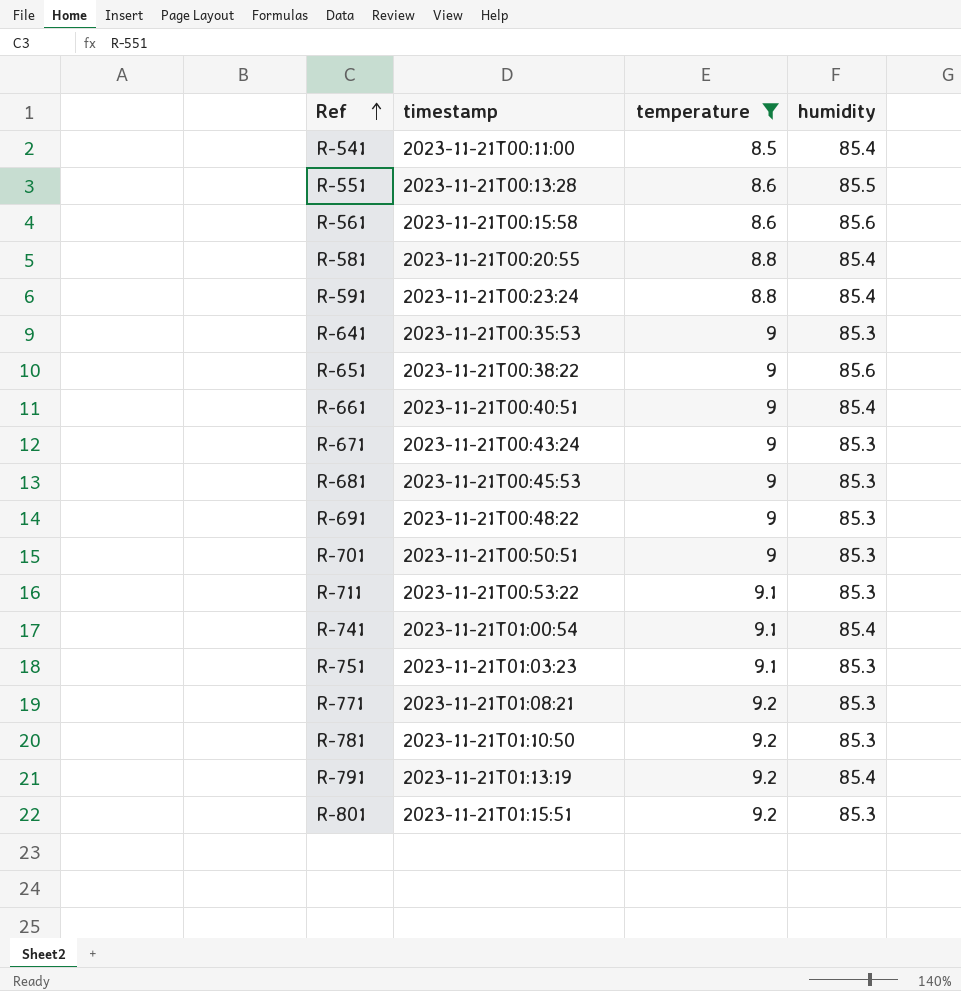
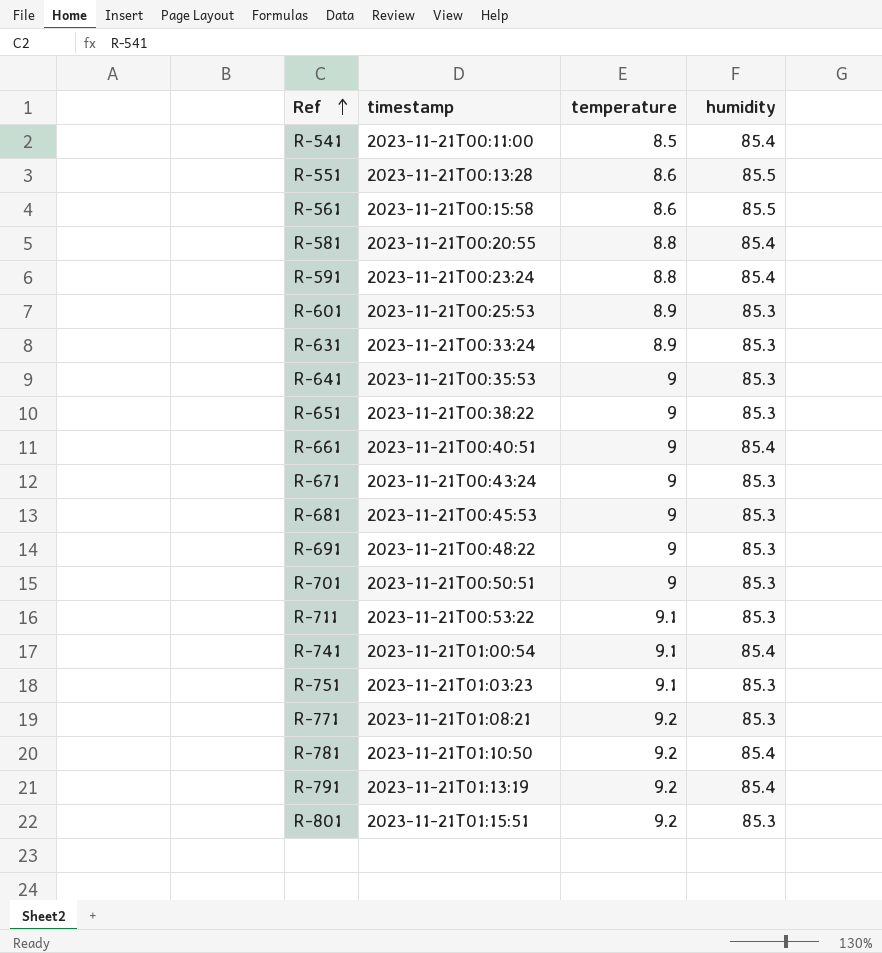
filter: temperature != 8.9 -> none
R-561 | humidity: 85.6 -> 85.5
R-651 | humidity: 85.6 -> 85.3
R-781 | humidity: 85.3 -> 85.4

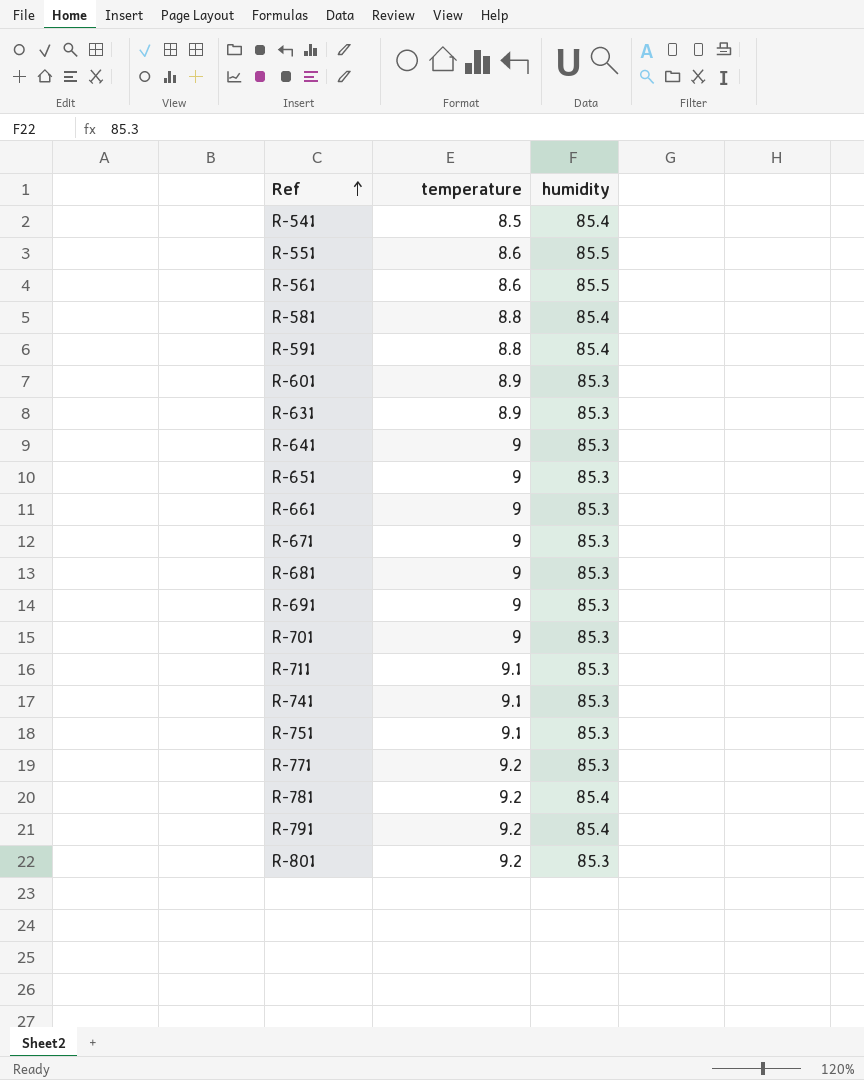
column timestamp | position: 2 -> none
R-661 | humidity: 85.4 -> 85.3
R-741 | humidity: 85.4 -> 85.3

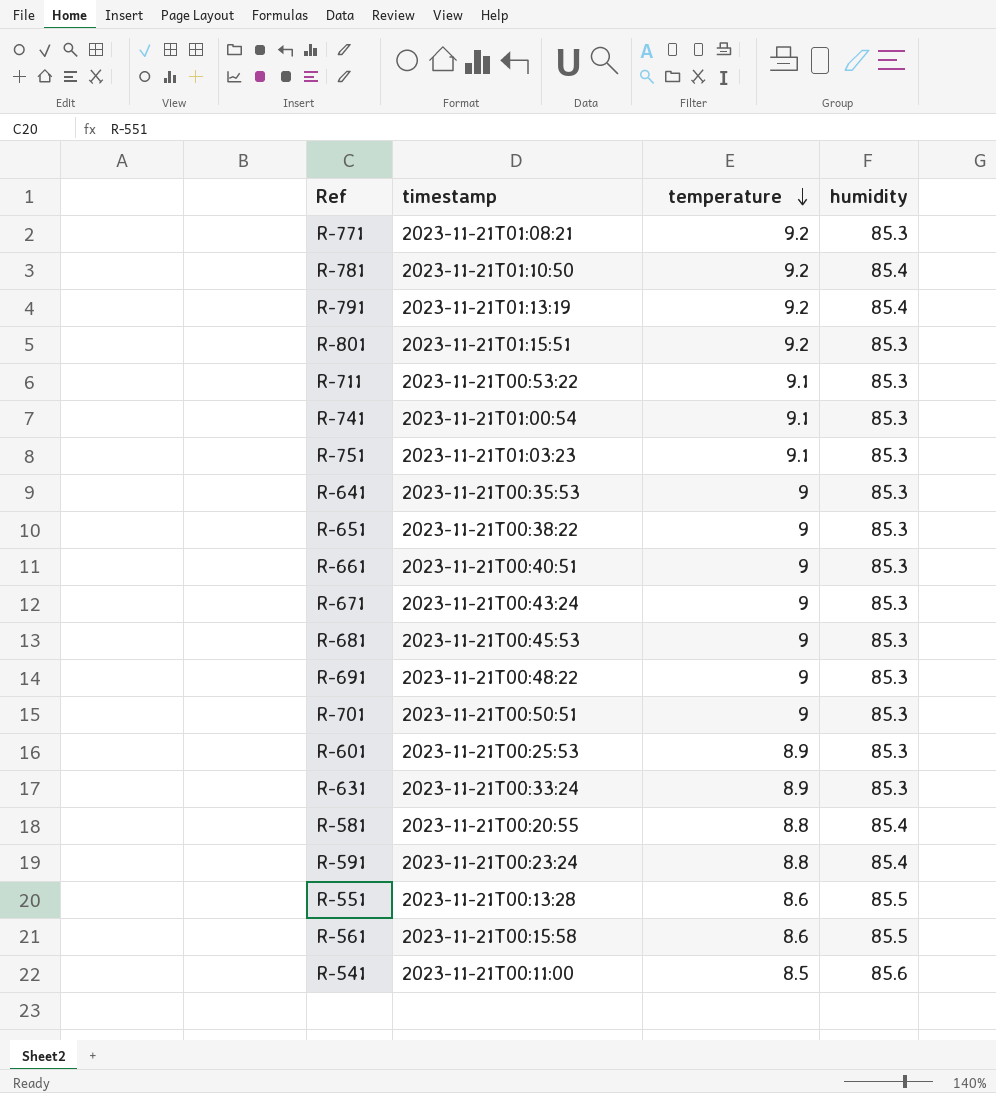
row order: Ref ascending -> temperature descending
column timestamp | position: none -> 2
R-541 | humidity: 85.4 -> 85.6

